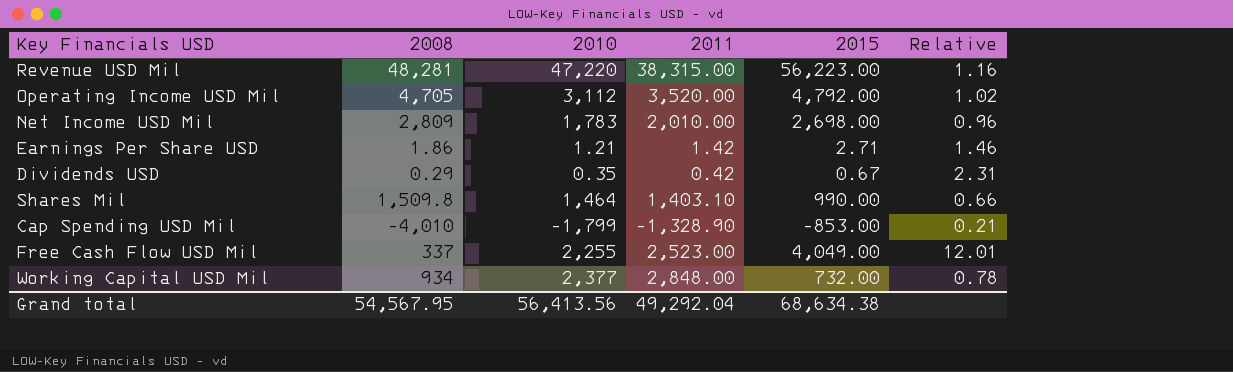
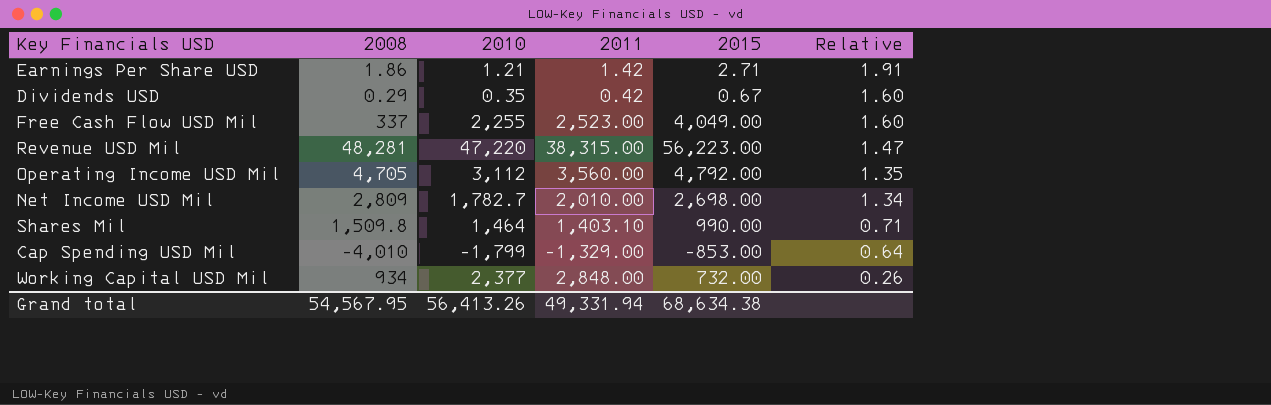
row order: none -> Relative descending
column Relative | formula: [2015] / [2008] -> [2015] / [2011]
Operating Income USD Mil | 2011: 3,520.00 -> 3,560.00
Net Income USD Mil | 2010: 1,783 -> 1,782.7
Cap Spending USD Mil | 2011: -1,328.90 -> -1,329.00
Grand total | 2010: 56,413.56 -> 56,413.26
Grand total | 2011: 49,292.04 -> 49,331.94

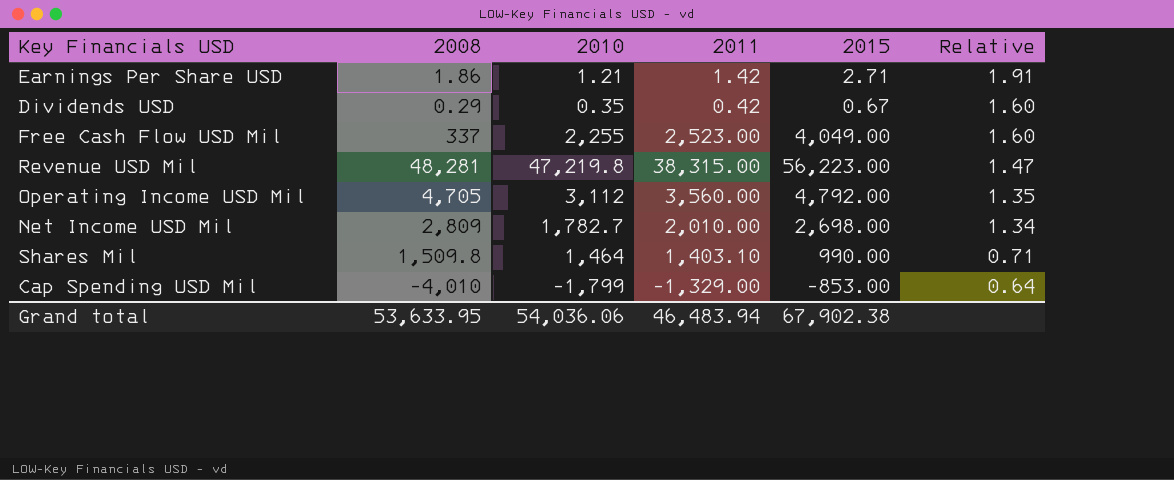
row Working Capital USD Mil: 934 | 2,377 | 2,848.00 | 732.00 | 0.26 -> none
Revenue USD Mil | 2010: 47,220 -> 47,219.8
Grand total | 2008: 54,567.95 -> 53,633.95
Grand total | 2010: 56,413.26 -> 54,036.06
Grand total | 2011: 49,331.94 -> 46,483.94
Grand total | 2015: 68,634.38 -> 67,902.38

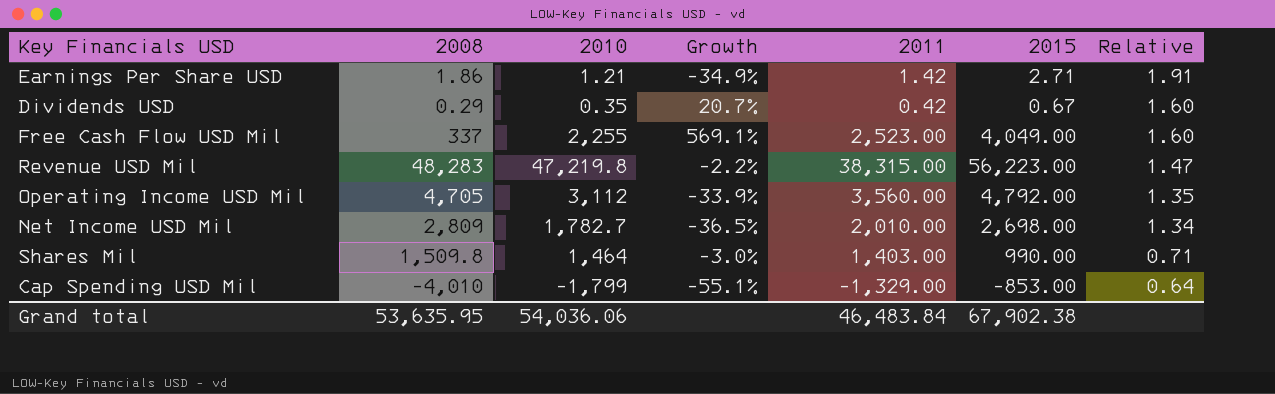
column Growth | formula: none -> ([2010] - [2008]) / [2008]
Revenue USD Mil | 2008: 48,281 -> 48,283
Shares Mil | 2011: 1,403.10 -> 1,403.00
Grand total | 2008: 53,633.95 -> 53,635.95
Grand total | 2011: 46,483.94 -> 46,483.84

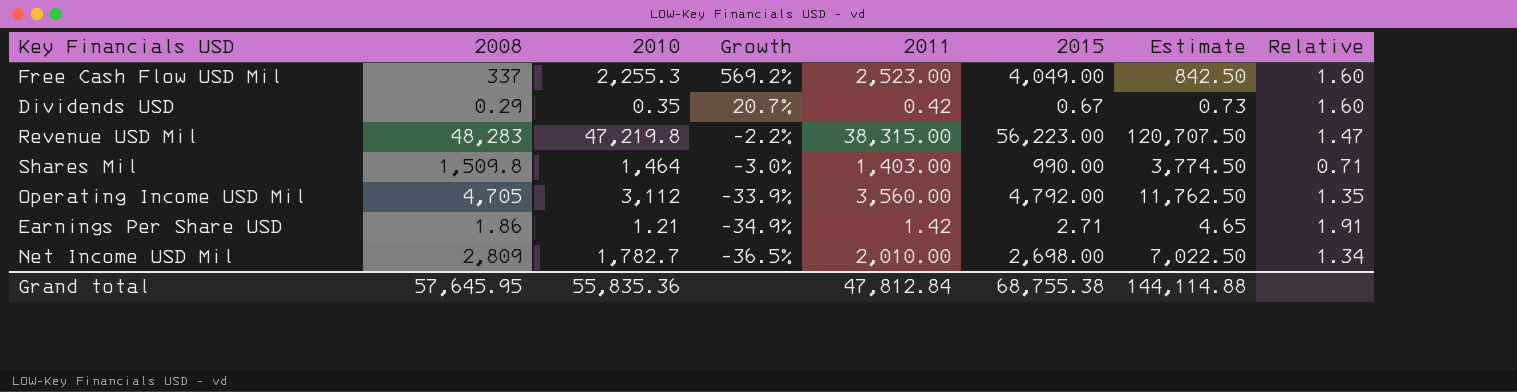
row order: Relative descending -> Growth descending
column Estimate | formula: none -> [2008] * 2.5
row Cap Spending USD Mil: -4,010 | -1,799 | -55.1% | -1,329.00 | -853.00 | 0.64 -> none
Free Cash Flow USD Mil | 2010: 2,255 -> 2,255.3
Free Cash Flow USD Mil | Growth: 569.1% -> 569.2%
Grand total | 2008: 53,635.95 -> 57,645.95
Grand total | 2010: 54,036.06 -> 55,835.36
Grand total | 2011: 46,483.84 -> 47,812.84
Grand total | 2015: 67,902.38 -> 68,755.38

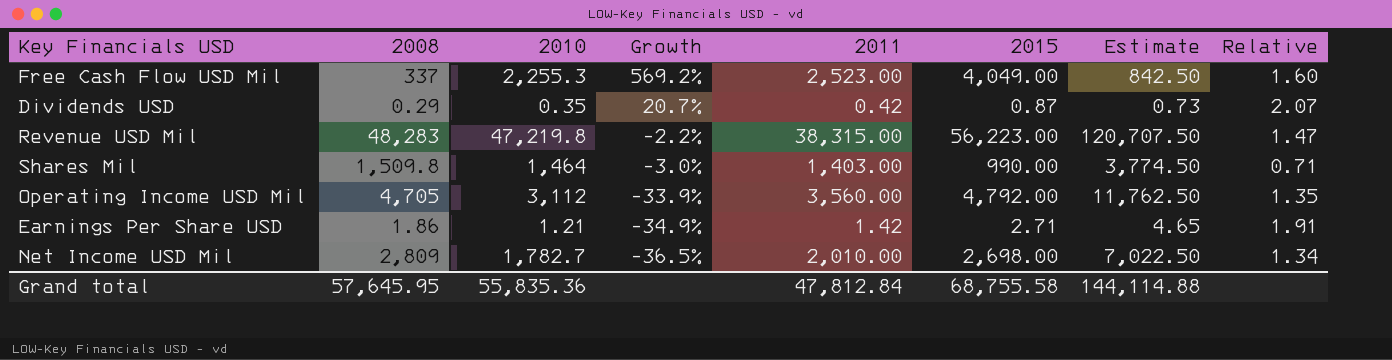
Dividends USD | 2015: 0.67 -> 0.87
Dividends USD | Relative: 1.60 -> 2.07
Grand total | 2015: 68,755.38 -> 68,755.58

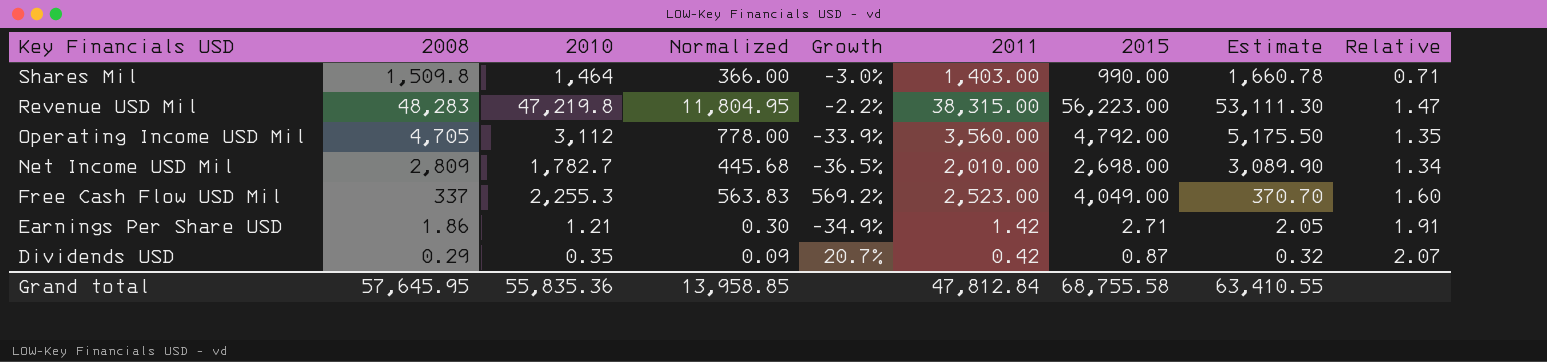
row order: Growth descending -> Key Financials USD descending
column Normalized | formula: none -> [2010] * 0.25
column Estimate | formula: [2008] * 2.5 -> [2008] * 1.1
Grand total | Estimate: 144,114.88 -> 63,410.55

